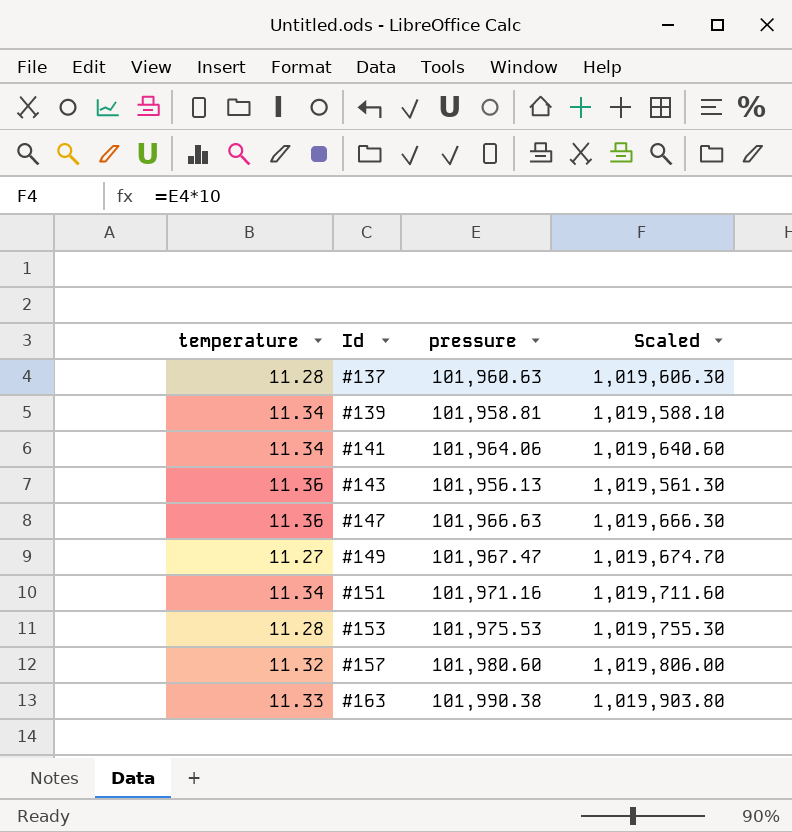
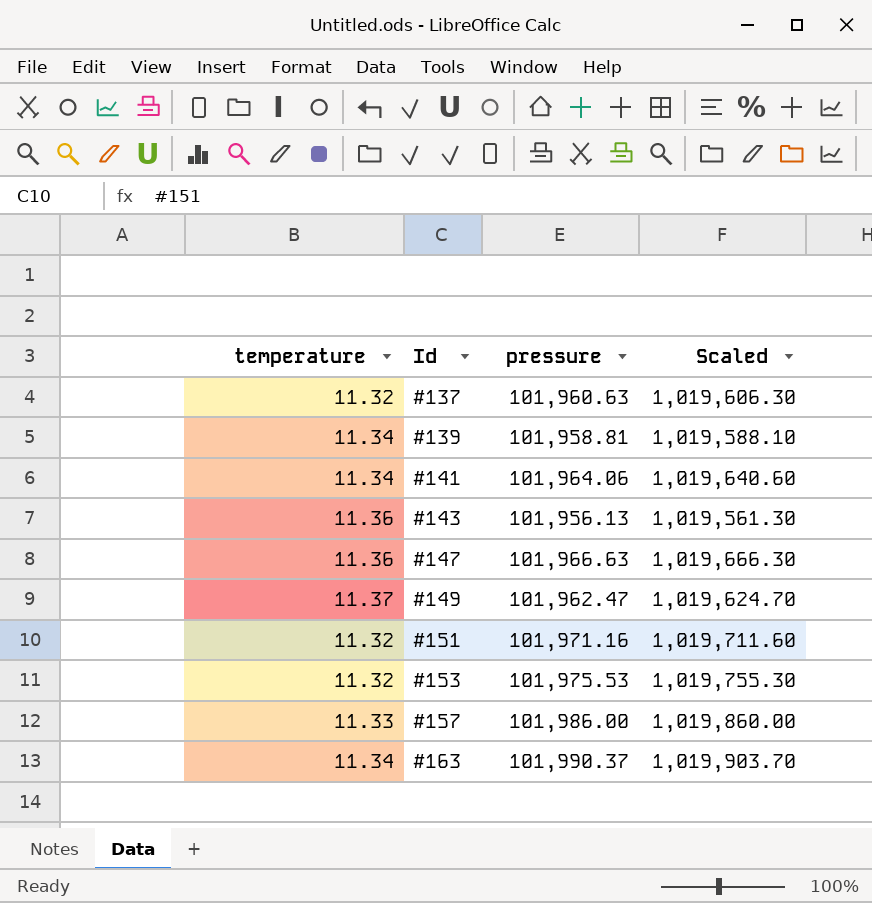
#137 | temperature: 11.28 -> 11.32
#149 | temperature: 11.27 -> 11.37
#149 | pressure: 101,967.47 -> 101,962.47
#149 | Scaled: 1,019,674.70 -> 1,019,624.70
#151 | temperature: 11.34 -> 11.32
#153 | temperature: 11.28 -> 11.32
#157 | temperature: 11.32 -> 11.33
#157 | pressure: 101,980.60 -> 101,986.00
#157 | Scaled: 1,019,806.00 -> 1,019,860.00
#163 | temperature: 11.33 -> 11.34
#163 | pressure: 101,990.38 -> 101,990.37
#163 | Scaled: 1,019,903.80 -> 1,019,903.70

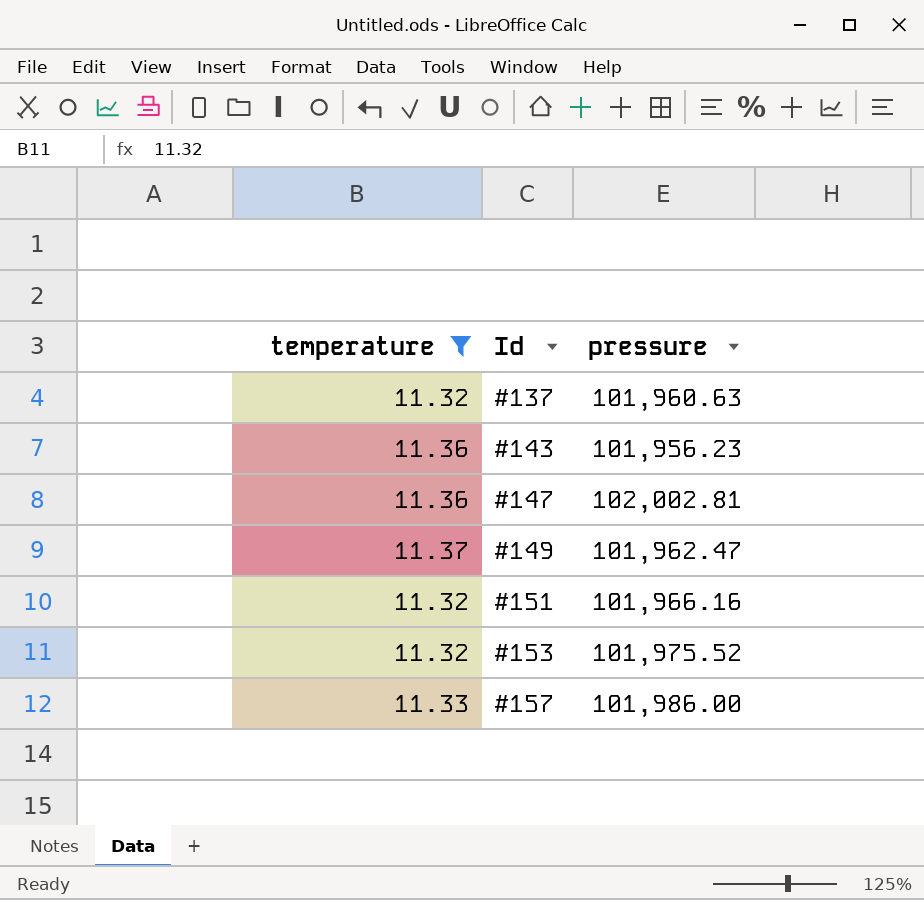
filter: none -> temperature != 11.34
column Scaled | formula: [pressure] * 10 -> none
#143 | pressure: 101,956.13 -> 101,956.23
#147 | pressure: 101,966.63 -> 102,002.81
#151 | pressure: 101,971.16 -> 101,966.16
#153 | pressure: 101,975.53 -> 101,975.52

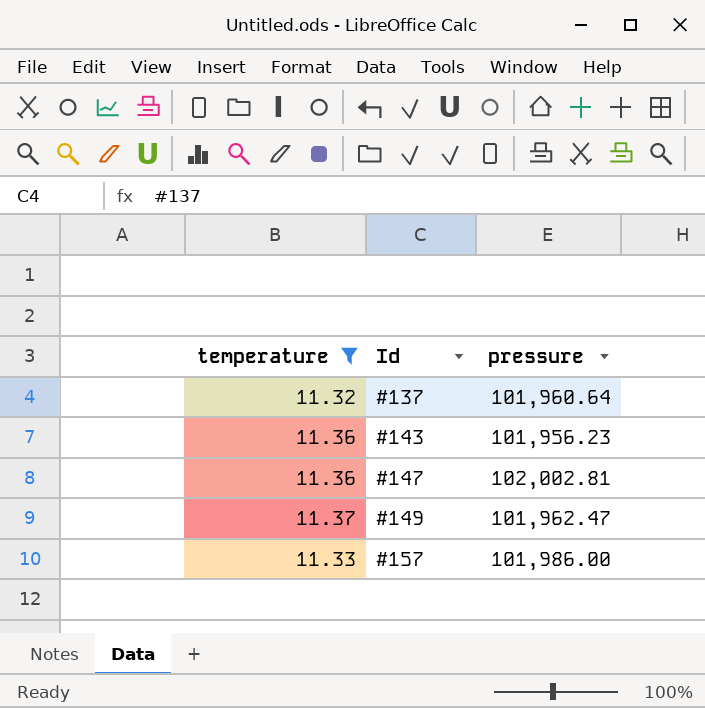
row #151: 11.32 | 101,966.16 -> none
row #153: 11.32 | 101,975.52 -> none
#137 | pressure: 101,960.63 -> 101,960.64

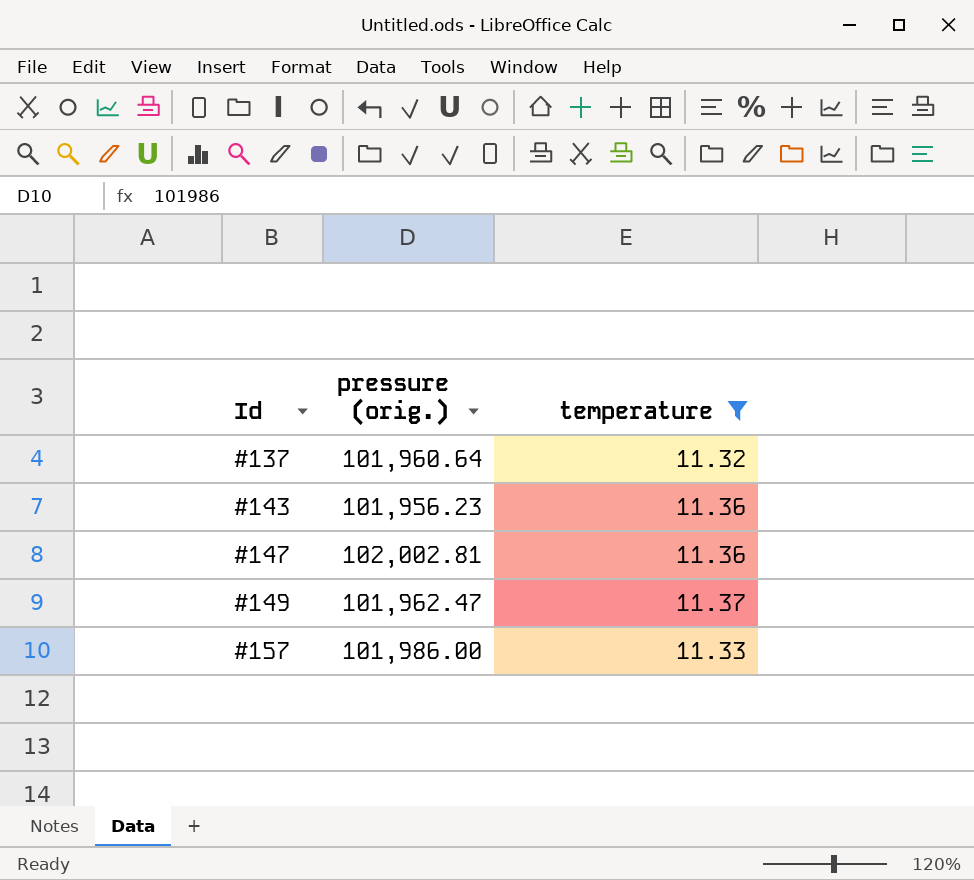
column name: pressure -> pressure (orig.)
column temperature | position: 1 -> 3

